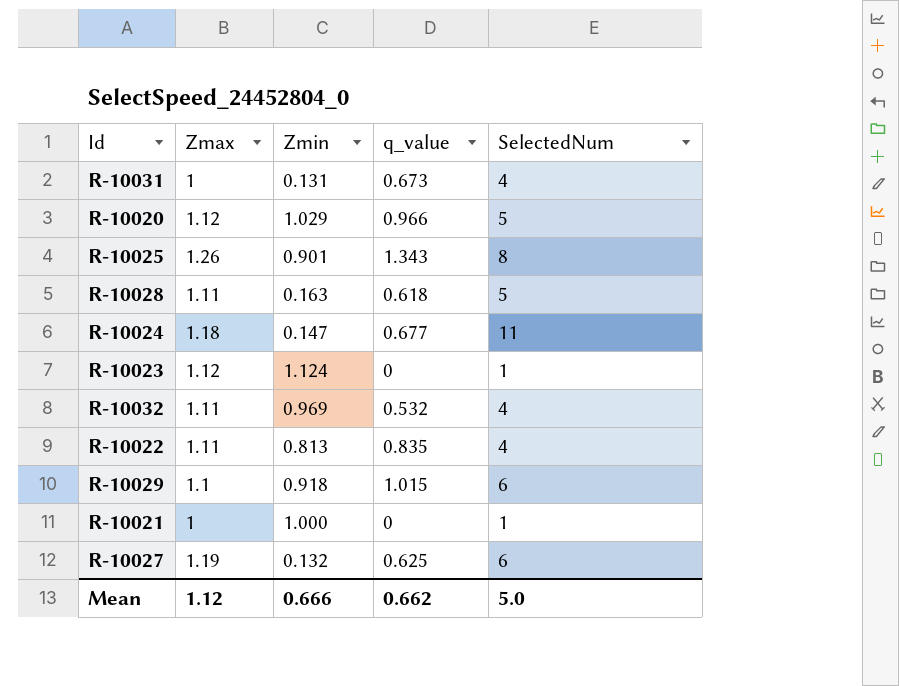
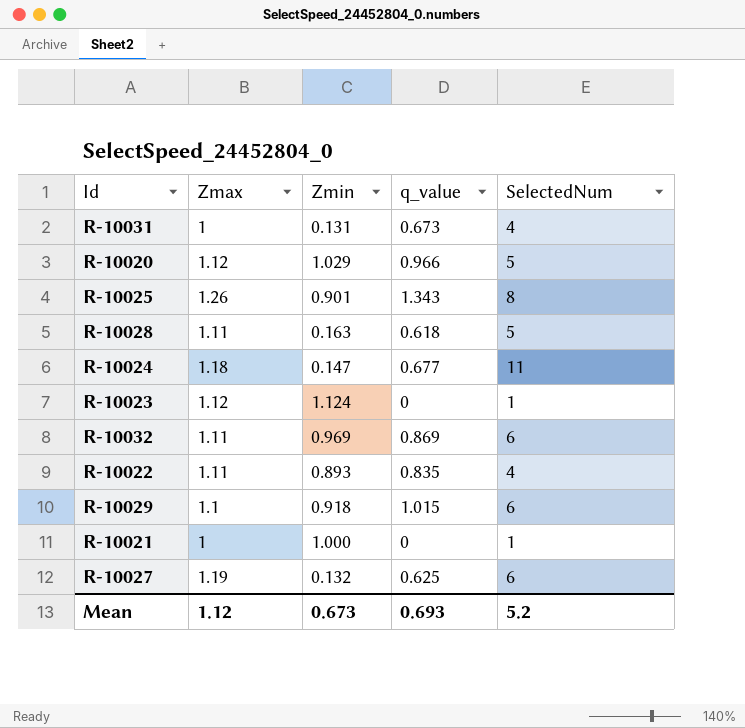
R-10032 | q_value: 0.532 -> 0.869
R-10032 | SelectedNum: 4 -> 6
R-10022 | Zmin: 0.813 -> 0.893
Mean | Zmin: 0.666 -> 0.673
Mean | q_value: 0.662 -> 0.693
Mean | SelectedNum: 5.0 -> 5.2

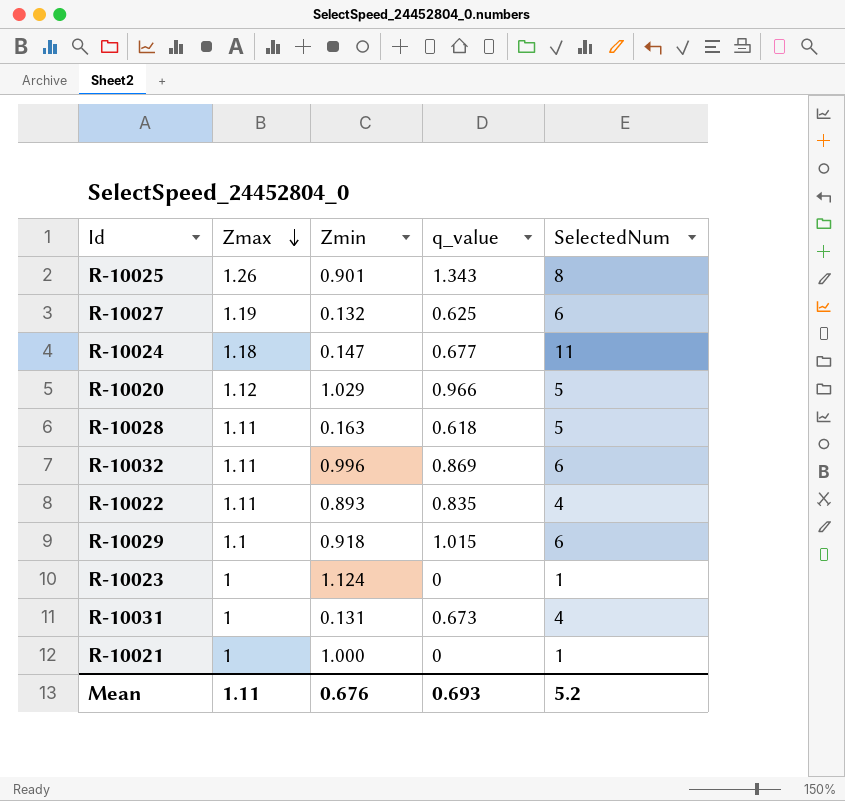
row order: none -> Zmax descending
R-10032 | Zmin: 0.969 -> 0.996
R-10023 | Zmax: 1.12 -> 1
Mean | Zmax: 1.12 -> 1.11
Mean | Zmin: 0.673 -> 0.676

